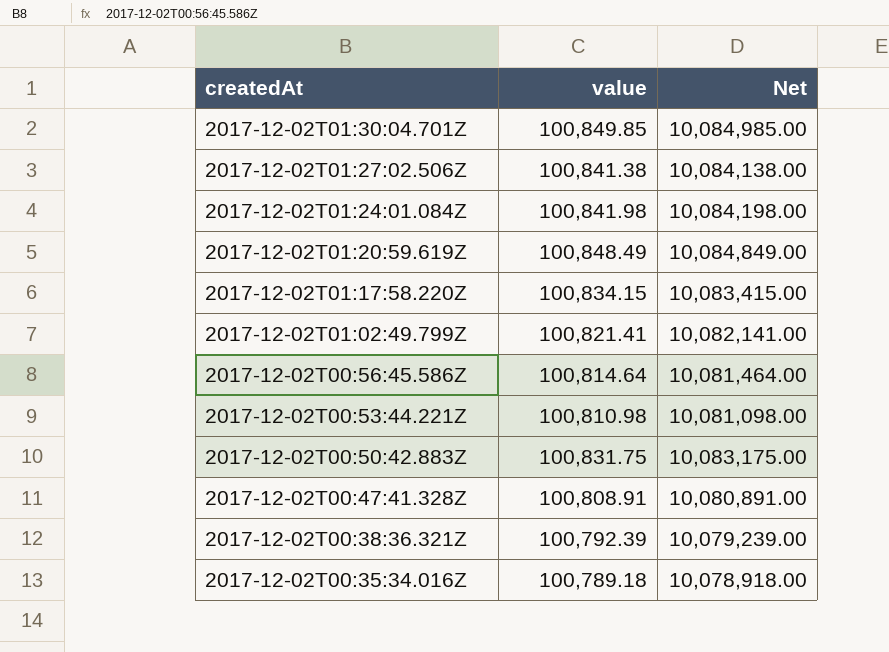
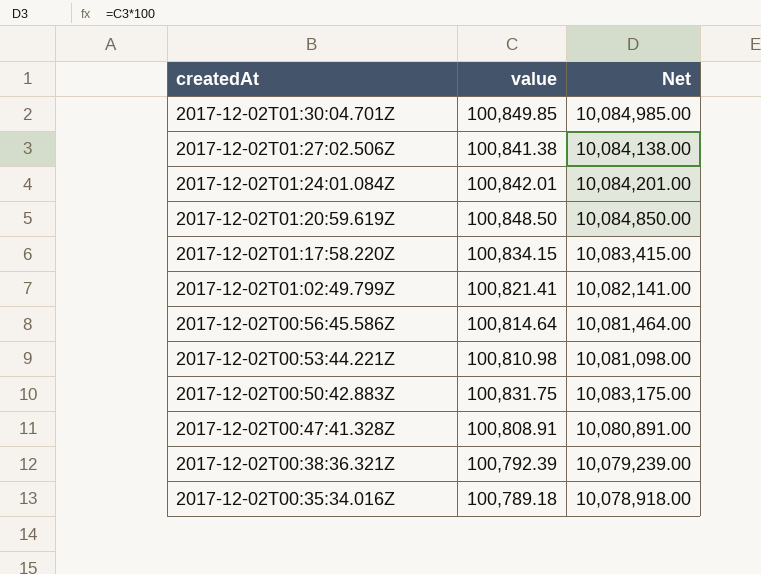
2017-12-02T01:24:01.084Z | value: 100,841.98 -> 100,842.01
2017-12-02T01:24:01.084Z | Net: 10,084,198.00 -> 10,084,201.00
2017-12-02T01:20:59.619Z | value: 100,848.49 -> 100,848.50
2017-12-02T01:20:59.619Z | Net: 10,084,849.00 -> 10,084,850.00

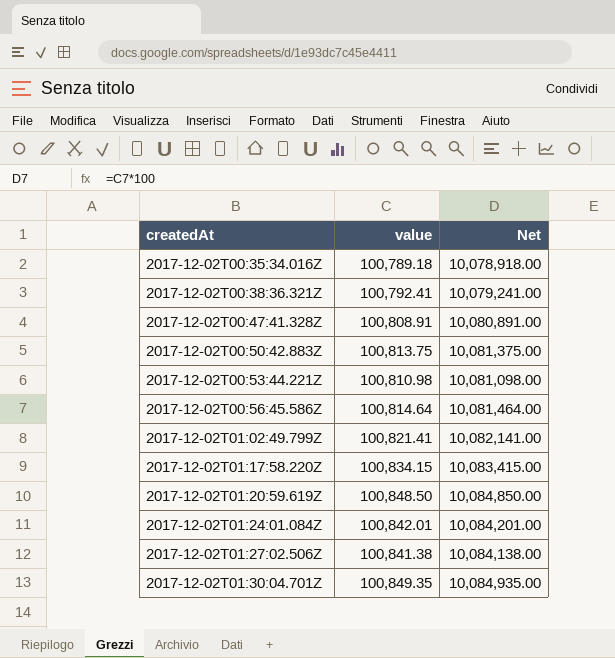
row order: createdAt descending -> createdAt ascending
2017-12-02T00:38:36.321Z | value: 100,792.39 -> 100,792.41
2017-12-02T00:38:36.321Z | Net: 10,079,239.00 -> 10,079,241.00
2017-12-02T00:50:42.883Z | value: 100,831.75 -> 100,813.75
2017-12-02T00:50:42.883Z | Net: 10,083,175.00 -> 10,081,375.00
2017-12-02T01:30:04.701Z | value: 100,849.85 -> 100,849.35
2017-12-02T01:30:04.701Z | Net: 10,084,985.00 -> 10,084,935.00

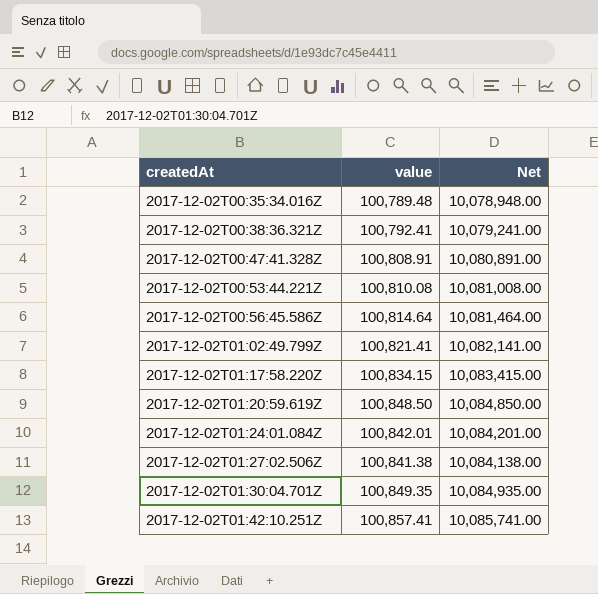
row 2017-12-02T00:50:42.883Z: 100,813.75 | 10,081,375.00 -> none
2017-12-02T00:35:34.016Z | value: 100,789.18 -> 100,789.48
2017-12-02T00:35:34.016Z | Net: 10,078,918.00 -> 10,078,948.00
2017-12-02T00:53:44.221Z | value: 100,810.98 -> 100,810.08
2017-12-02T00:53:44.221Z | Net: 10,081,098.00 -> 10,081,008.00
row 2017-12-02T01:42:10.251Z: none -> 100,857.41 | 10,085,741.00

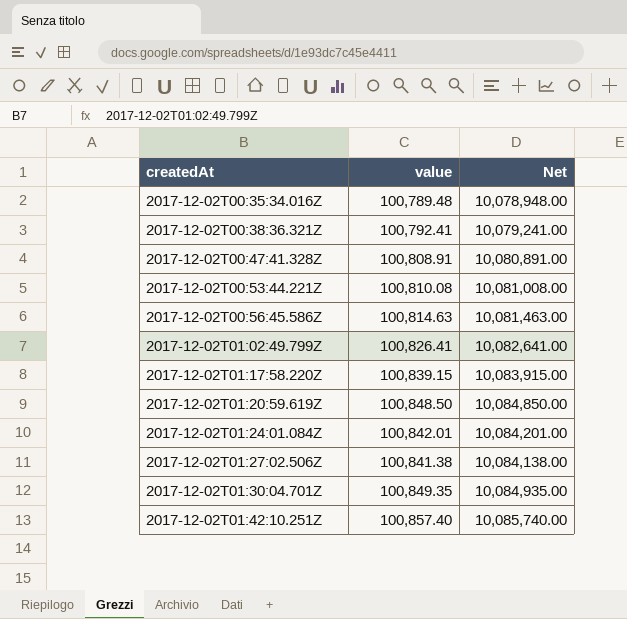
2017-12-02T00:56:45.586Z | value: 100,814.64 -> 100,814.63
2017-12-02T00:56:45.586Z | Net: 10,081,464.00 -> 10,081,463.00
2017-12-02T01:02:49.799Z | value: 100,821.41 -> 100,826.41
2017-12-02T01:02:49.799Z | Net: 10,082,141.00 -> 10,082,641.00
2017-12-02T01:17:58.220Z | value: 100,834.15 -> 100,839.15
2017-12-02T01:17:58.220Z | Net: 10,083,415.00 -> 10,083,915.00
2017-12-02T01:42:10.251Z | value: 100,857.41 -> 100,857.40
2017-12-02T01:42:10.251Z | Net: 10,085,741.00 -> 10,085,740.00

